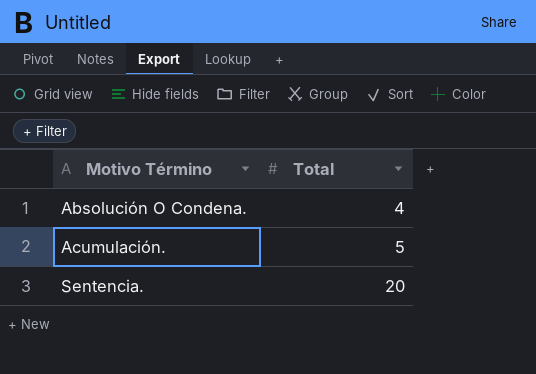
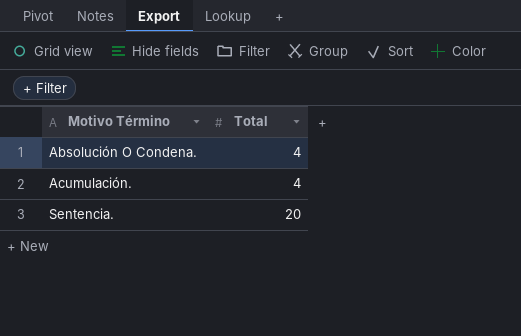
Acumulación. | Total: 5 -> 4

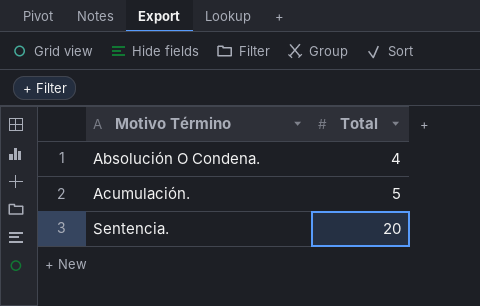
Acumulación. | Total: 4 -> 5

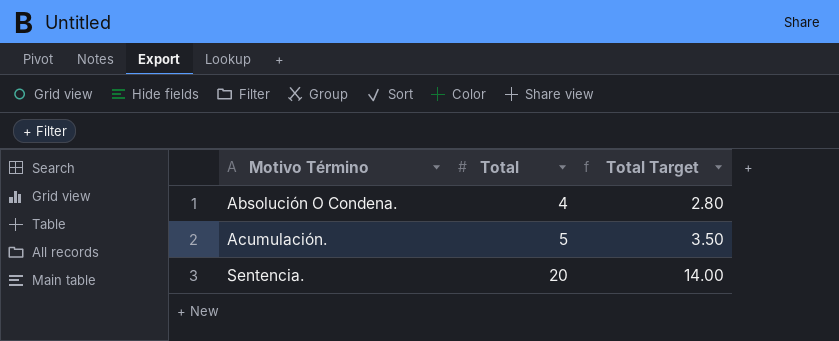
column Total Target | formula: none -> [Total] * 0.7

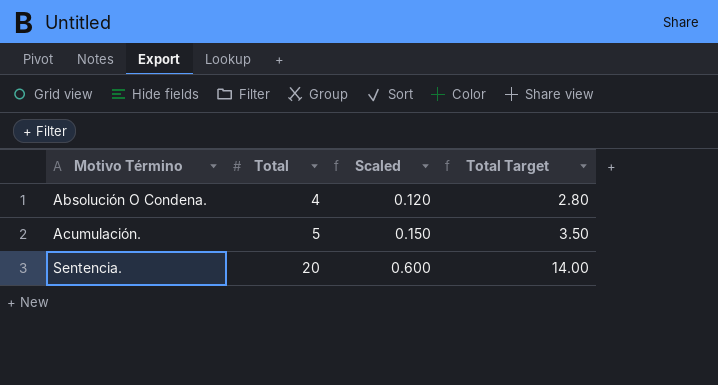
column Scaled | formula: none -> [Total] * 0.03

